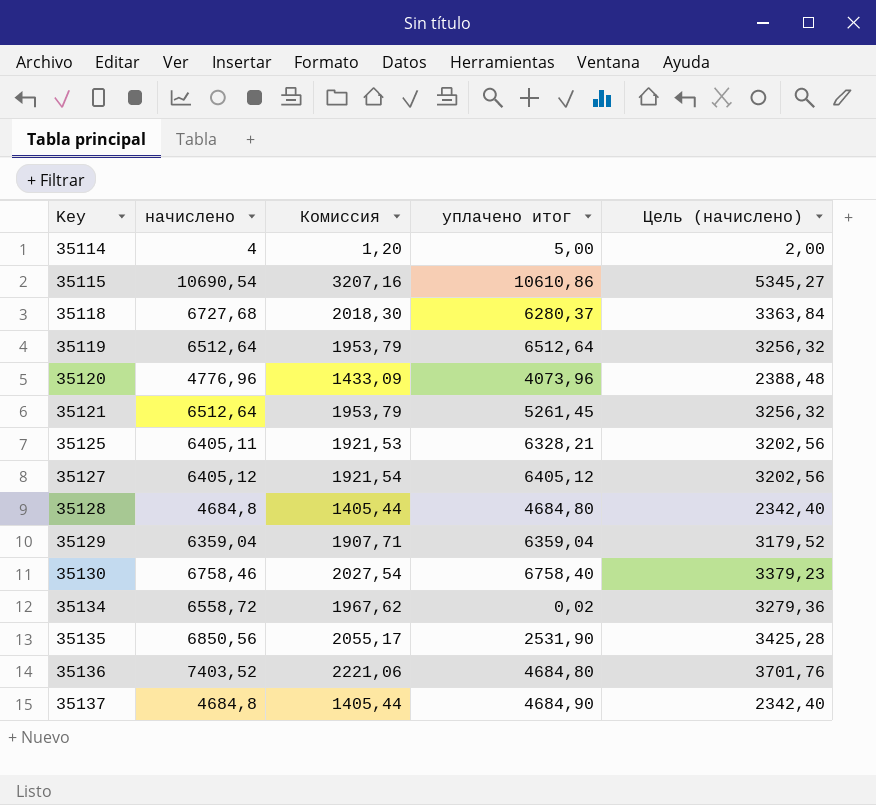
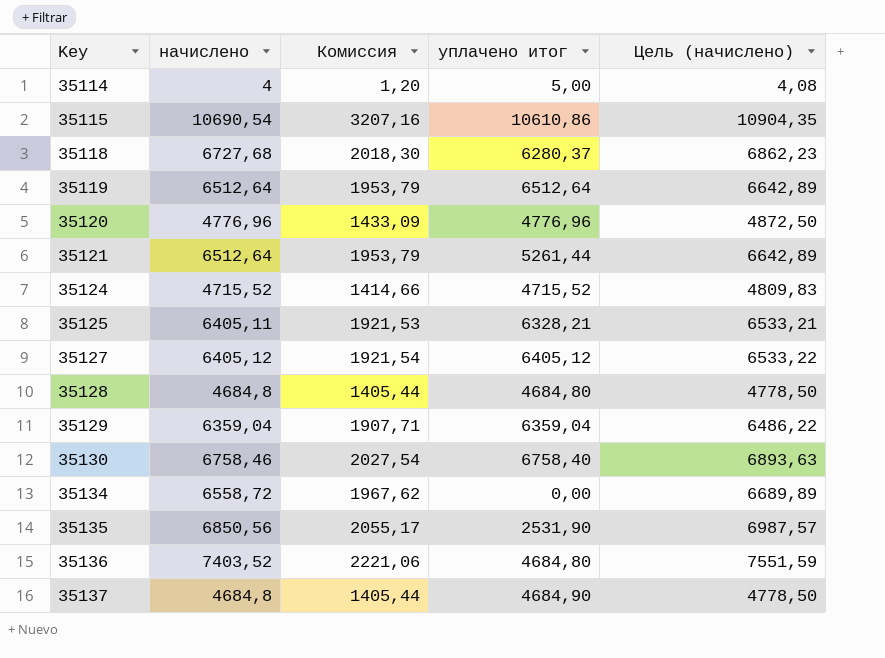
column Цель (начислено) | formula: [начислено] * 0,5 -> [начислено] * 1,02
35120 | уплачено итог: 4073,96 -> 4776,96
35121 | уплачено итог: 5261,45 -> 5261,44
row 35124: none -> 4715,52 | 1414,66 | 4715,52 | 4809,83
35134 | уплачено итог: 0,02 -> 0,00

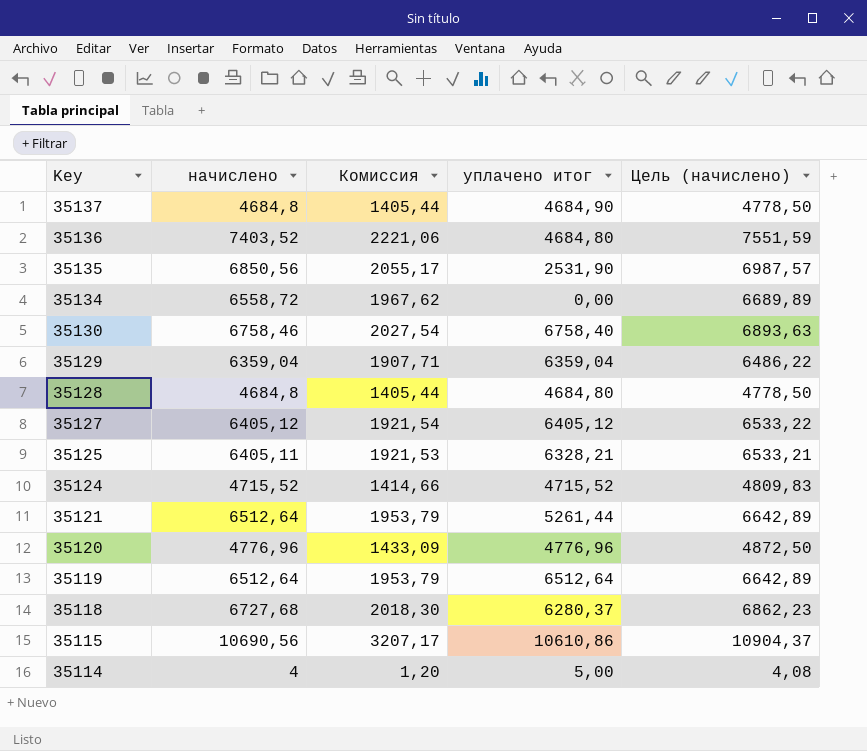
row order: Key ascending -> Key descending
35115 | начислено: 10690,54 -> 10690,56
35115 | Комиссия: 3207,16 -> 3207,17
35115 | Цель (начислено): 10904,35 -> 10904,37

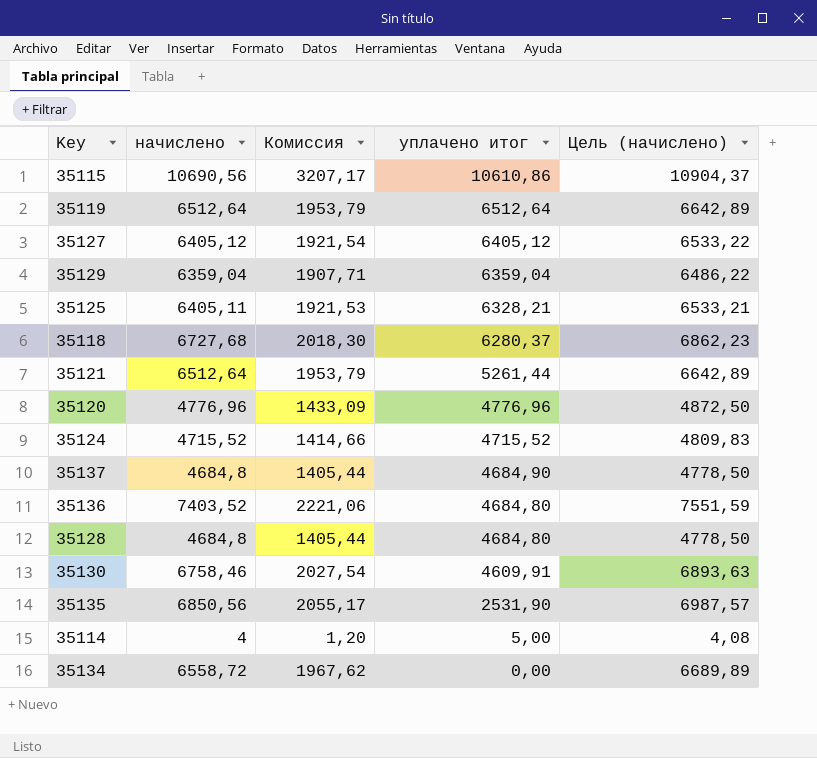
row order: Key descending -> уплачено итог descending
35130 | уплачено итог: 6758,40 -> 4609,91

